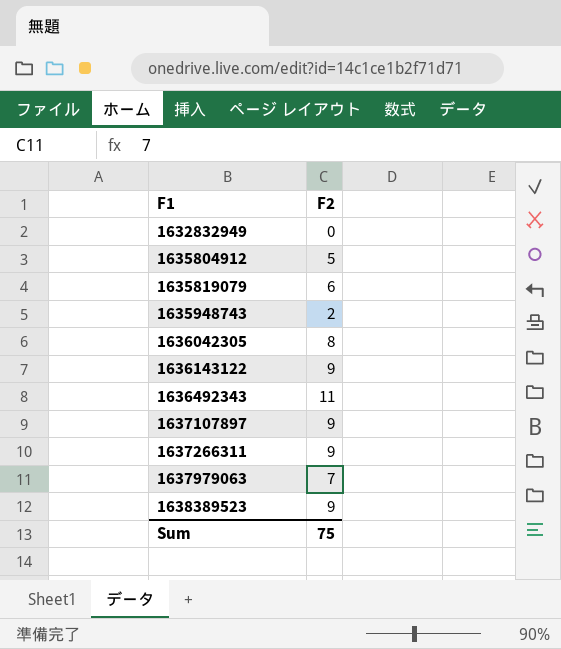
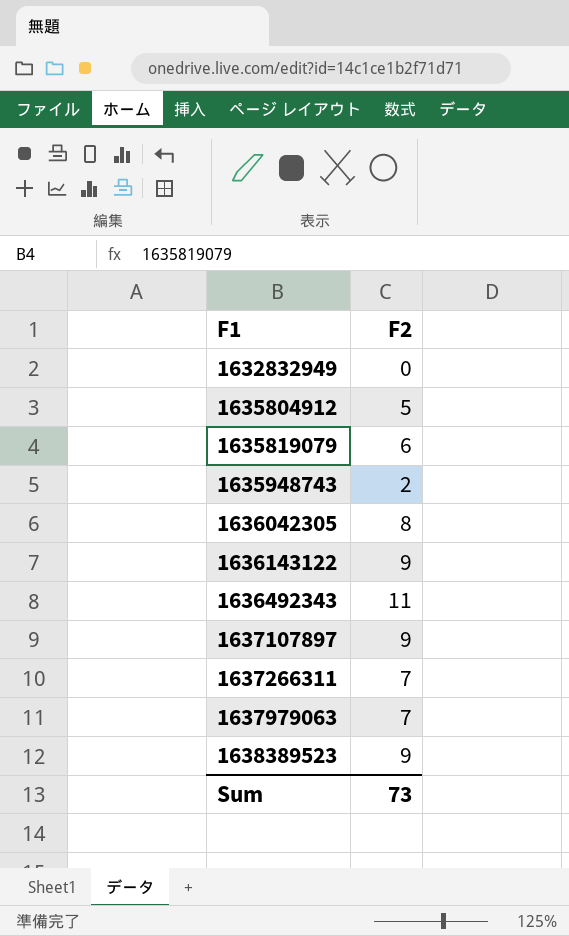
1637266311 | F2: 9 -> 7
Sum | F2: 75 -> 73

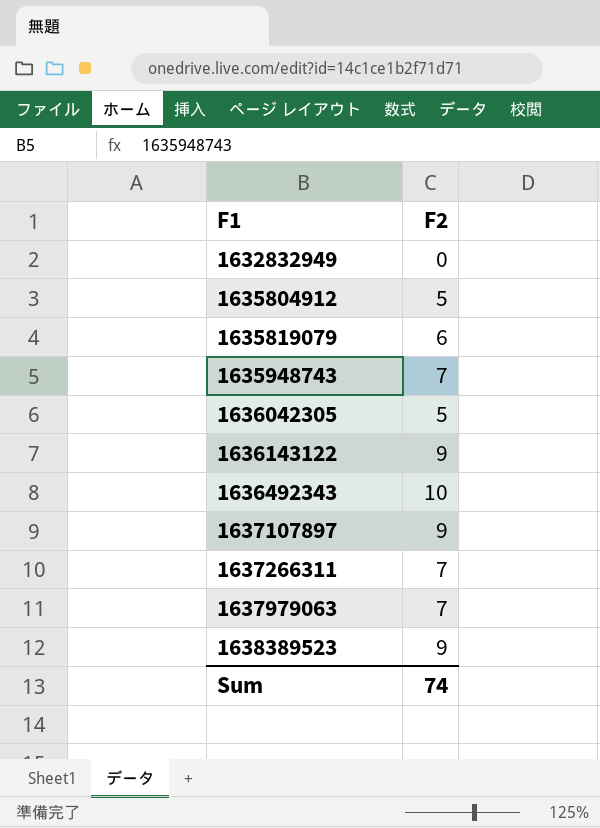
1635948743 | F2: 2 -> 7
1636042305 | F2: 8 -> 5
1636492343 | F2: 11 -> 10
Sum | F2: 73 -> 74

